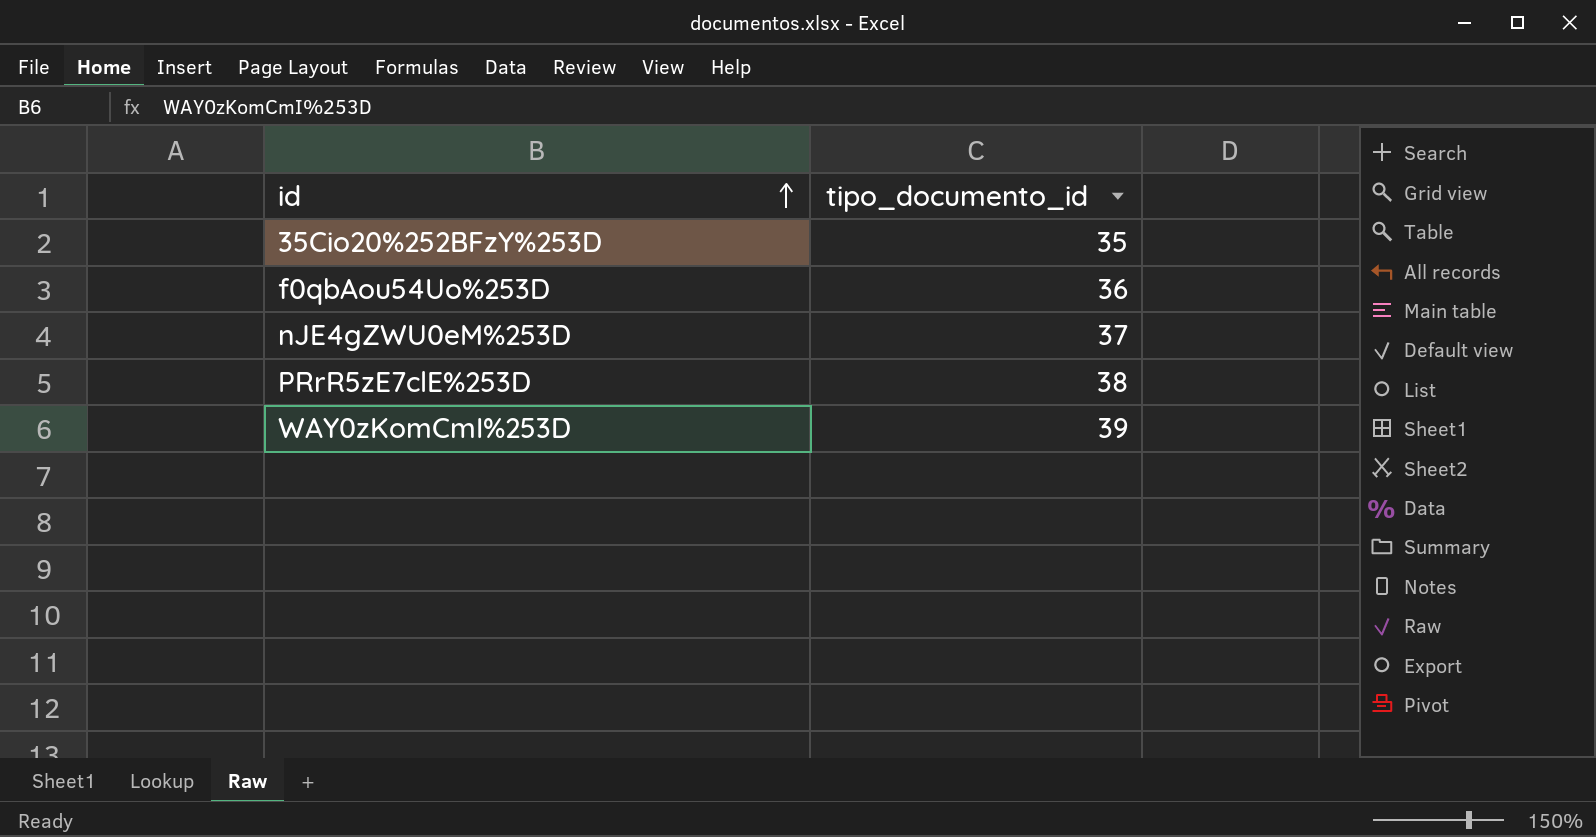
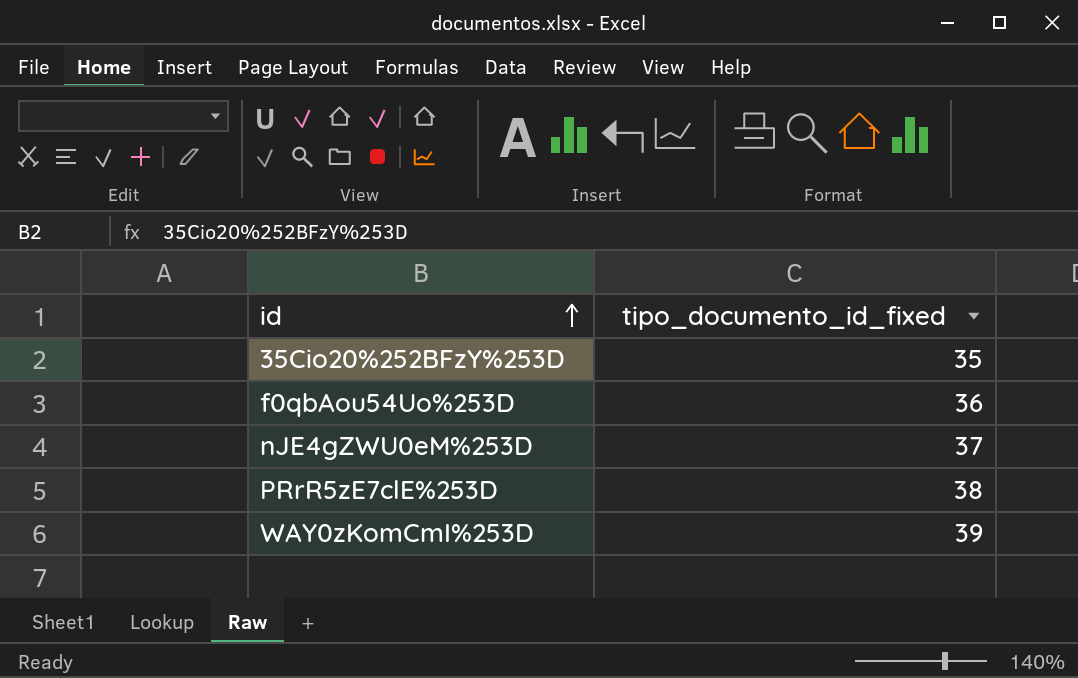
column name: tipo_documento_id -> tipo_documento_id_fixed

